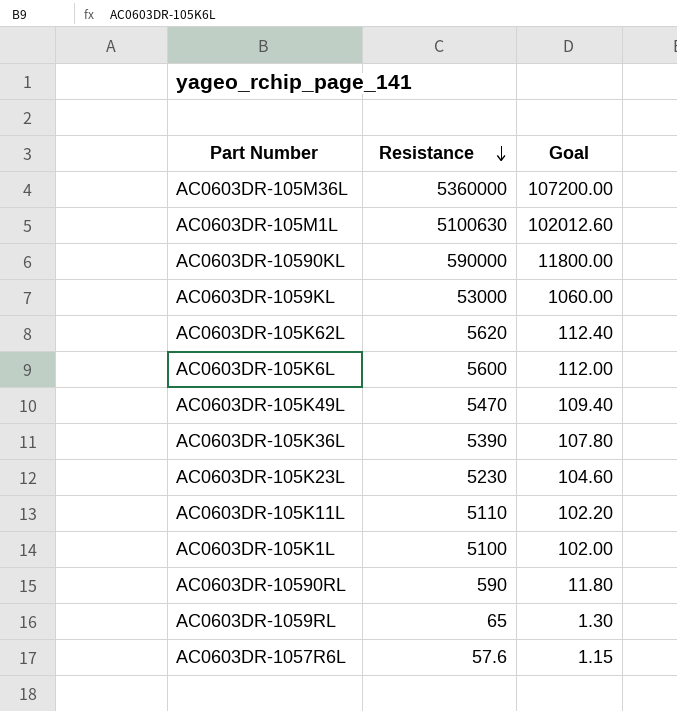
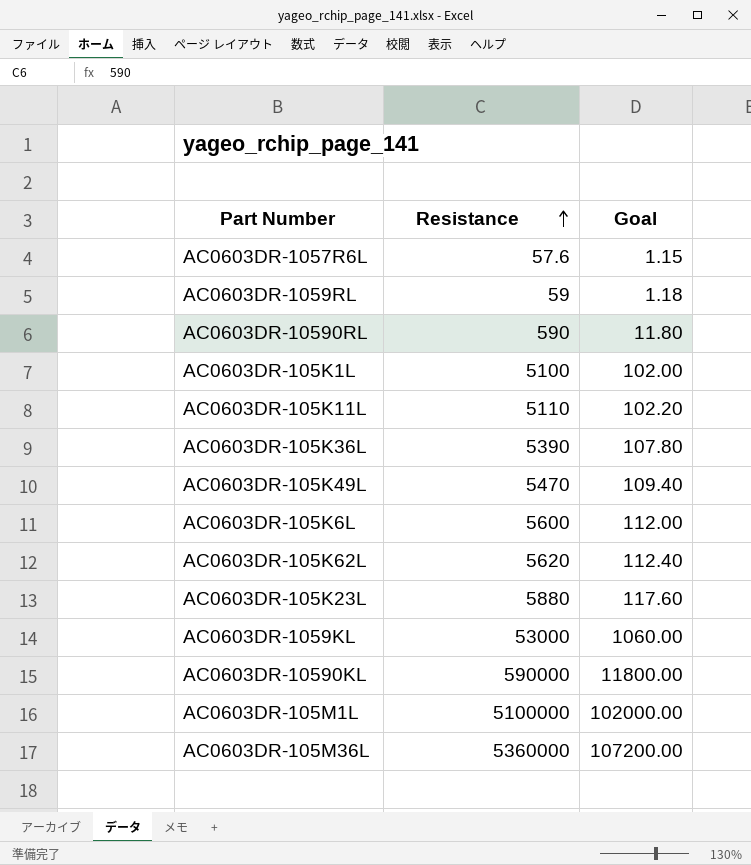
row order: Resistance descending -> Resistance ascending
AC0603DR-1059RL | Resistance: 65 -> 59
AC0603DR-1059RL | Goal: 1.30 -> 1.18
AC0603DR-105K23L | Resistance: 5230 -> 5880
AC0603DR-105K23L | Goal: 104.60 -> 117.60
AC0603DR-105M1L | Resistance: 5100630 -> 5100000
AC0603DR-105M1L | Goal: 102012.60 -> 102000.00

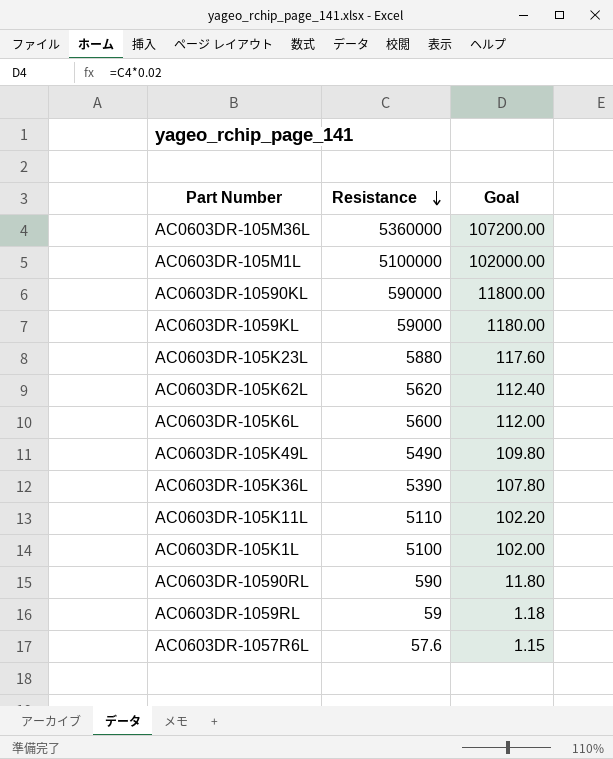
row order: Resistance ascending -> Resistance descending
AC0603DR-1059KL | Resistance: 53000 -> 59000
AC0603DR-1059KL | Goal: 1060.00 -> 1180.00
AC0603DR-105K49L | Resistance: 5470 -> 5490
AC0603DR-105K49L | Goal: 109.40 -> 109.80

